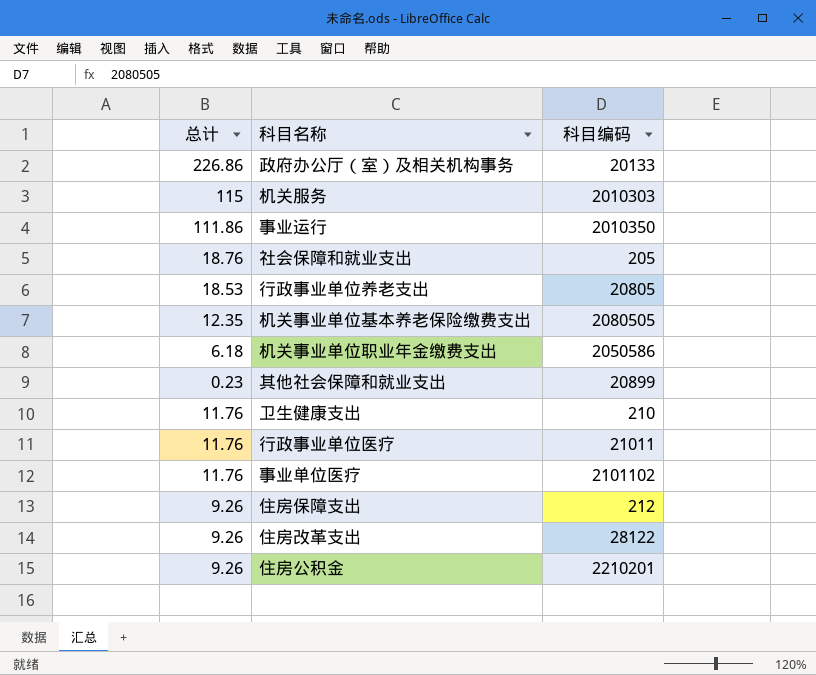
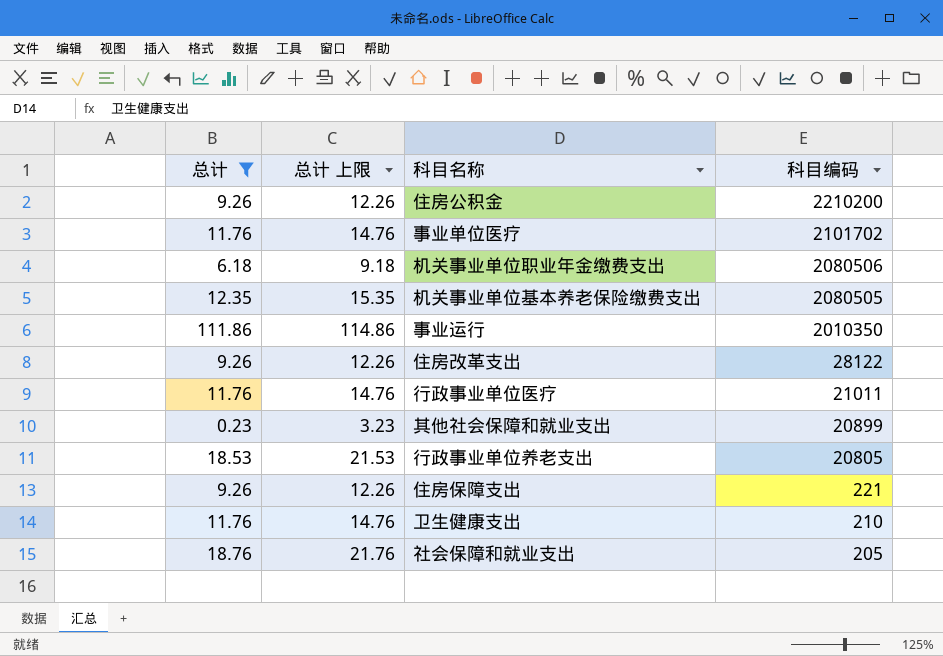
filter: none -> 总计 <= 111.86
row order: none -> 科目编码 descending
column 总计 上限 | formula: none -> [总计] + 3
住房公积金 | 科目编码: 2210201 -> 2210200
事业单位医疗 | 科目编码: 2101102 -> 2101702
机关事业单位职业年金缴费支出 | 科目编码: 2050586 -> 2080506
住房保障支出 | 科目编码: 212 -> 221

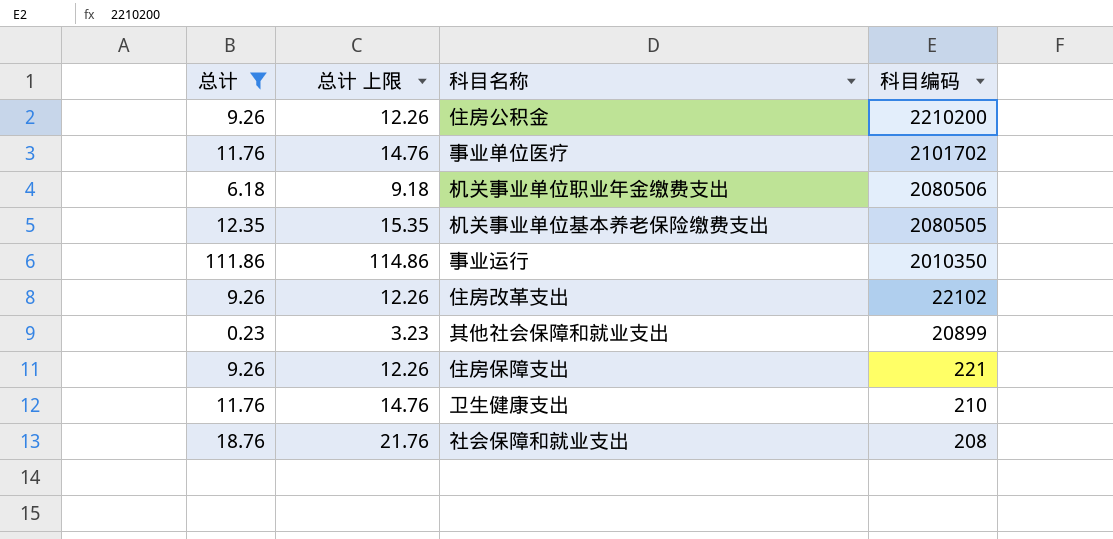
row 行政事业单位医疗: 11.76 | 14.76 | 21011 -> none
row 行政事业单位养老支出: 18.53 | 21.53 | 20805 -> none
住房改革支出 | 科目编码: 28122 -> 22102
社会保障和就业支出 | 科目编码: 205 -> 208

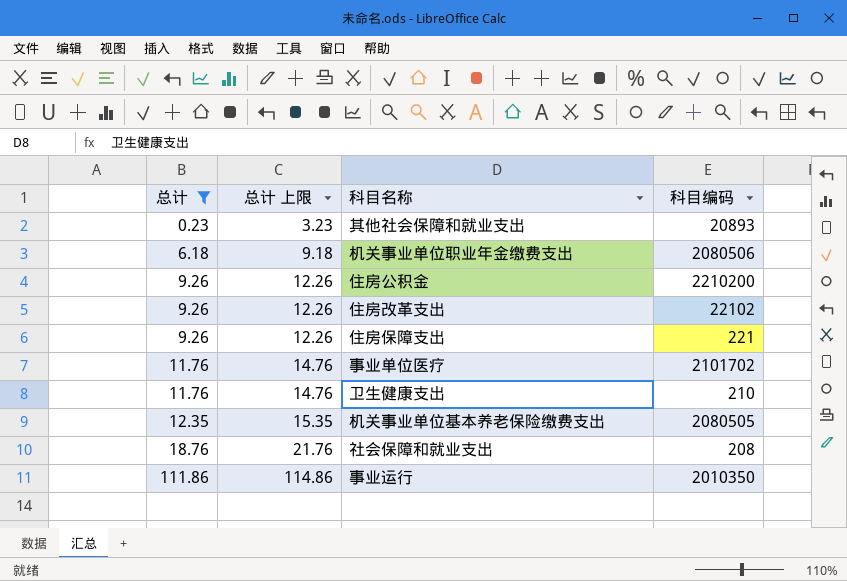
row order: 科目编码 descending -> 总计 ascending
其他社会保障和就业支出 | 科目编码: 20899 -> 20893

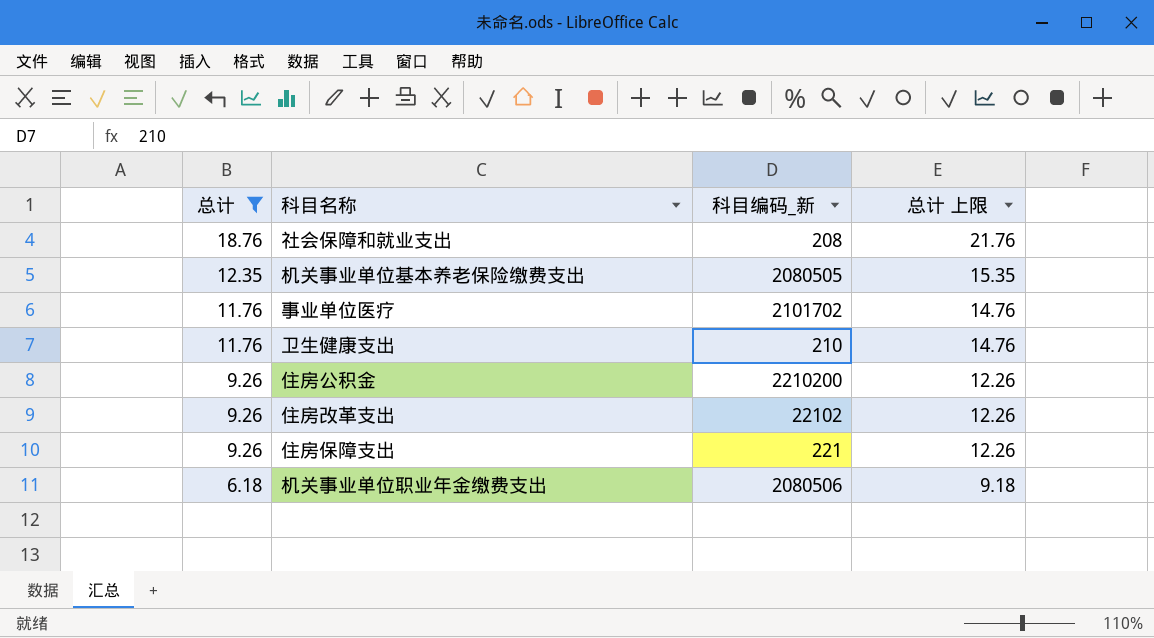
row order: 总计 ascending -> 总计 descending
column name: 科目编码 -> 科目编码_新
column 总计 上限 | position: 2 -> 4
row 其他社会保障和就业支出: 0.23 | 3.23 | 20893 -> none
row 事业运行: 111.86 | 114.86 | 2010350 -> none

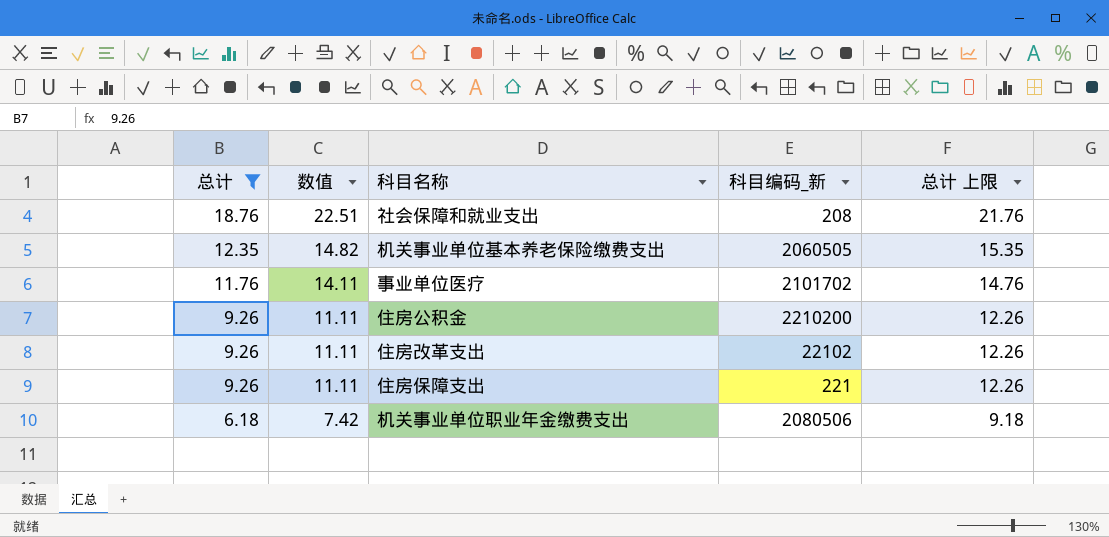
column 数值 | formula: none -> [总计] * 1.2
row 卫生健康支出: 11.76 | 210 | 14.76 -> none
机关事业单位基本养老保险缴费支出 | 科目编码_新: 2080505 -> 2060505

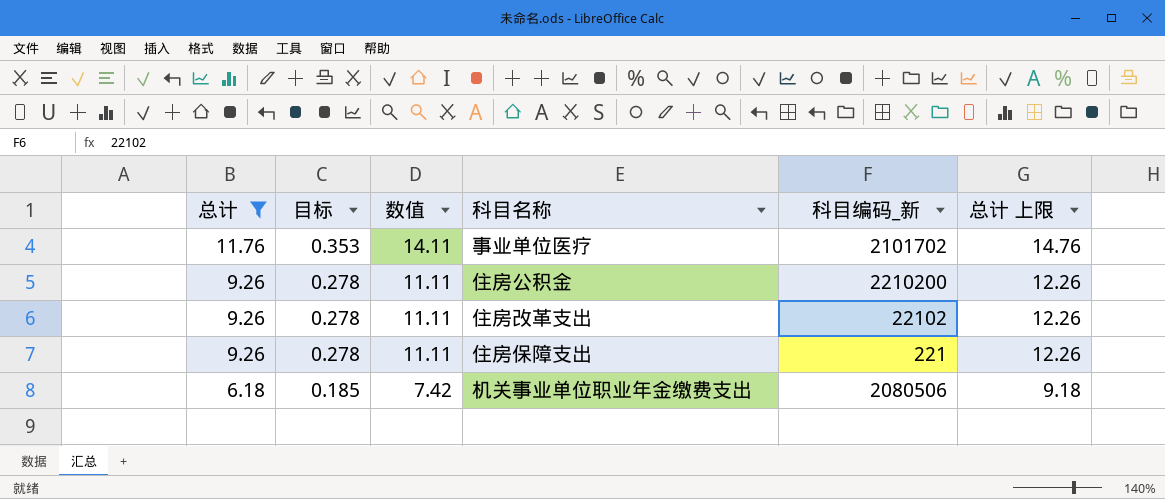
column 目标 | formula: none -> [总计] * 0.03
row 社会保障和就业支出: 18.76 | 22.51 | 208 | 21.76 -> none
row 机关事业单位基本养老保险缴费支出: 12.35 | 14.82 | 2060505 | 15.35 -> none

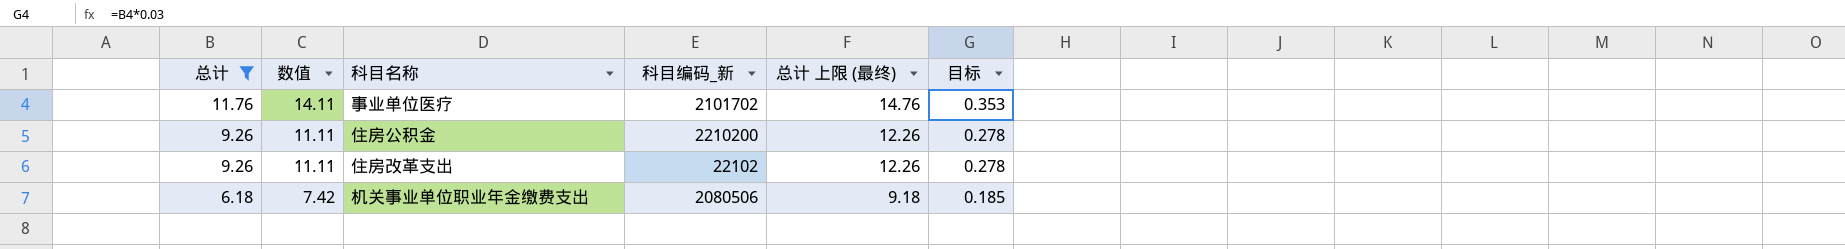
column name: 总计 上限 -> 总计 上限 (最终)
column 目标 | position: 2 -> 6
row 住房保障支出: 9.26 | 0.278 | 11.11 | 221 | 12.26 -> none

